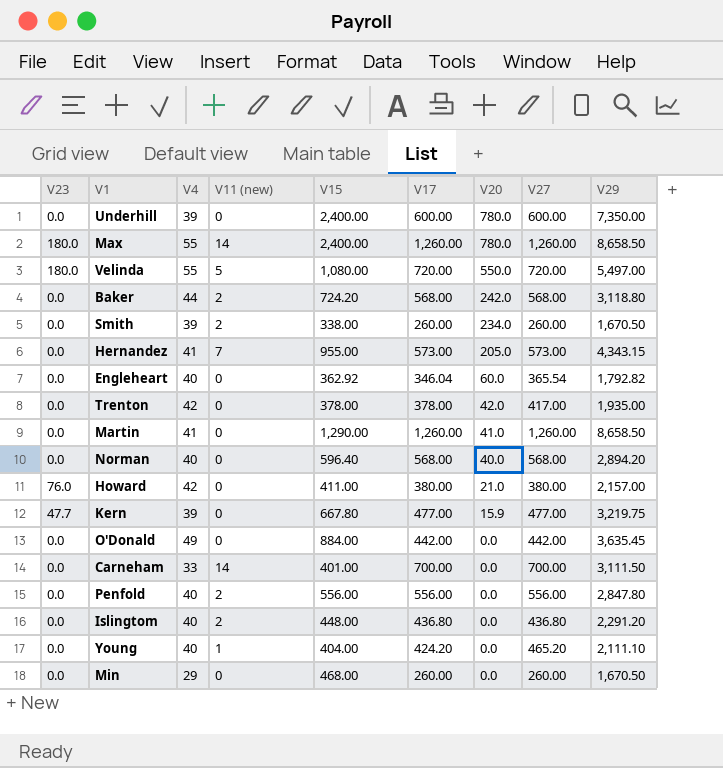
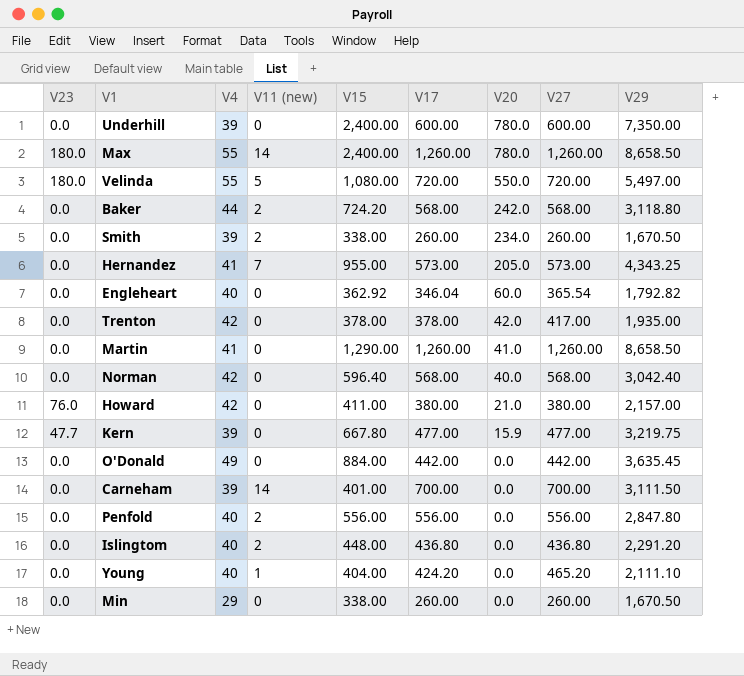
Hernandez | V29: 4,343.15 -> 4,343.25
Norman | V4: 40 -> 42
Norman | V29: 2,894.20 -> 3,042.40
Carneham | V4: 33 -> 39
Min | V15: 468.00 -> 338.00

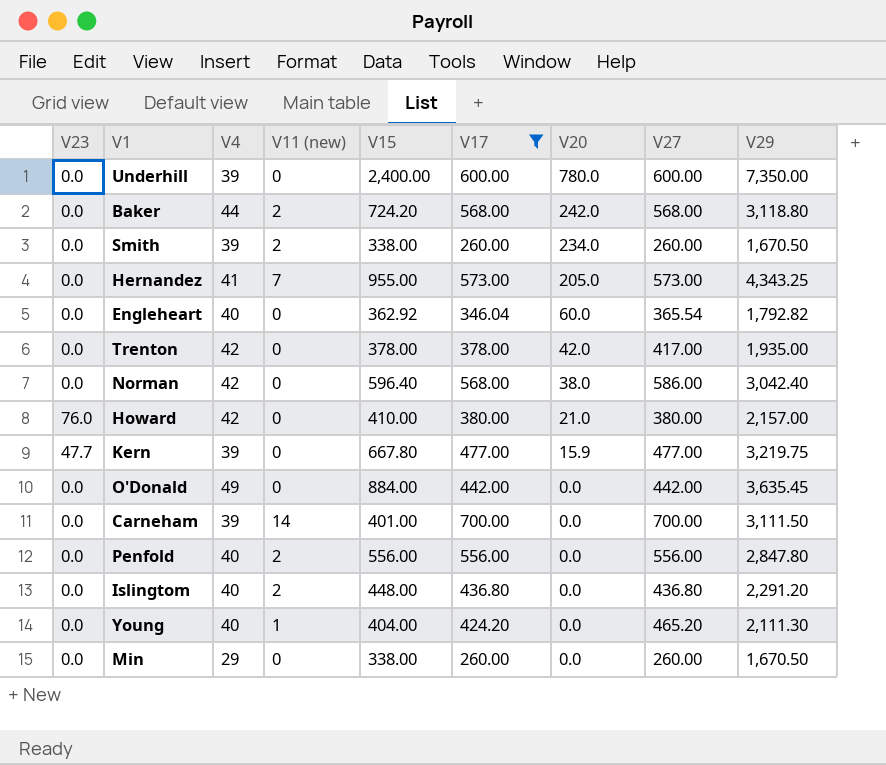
filter: none -> V17 <= 700.00
Norman | V20: 40.0 -> 38.0
Norman | V27: 568.00 -> 586.00
Howard | V15: 411.00 -> 410.00
Young | V29: 2,111.10 -> 2,111.30

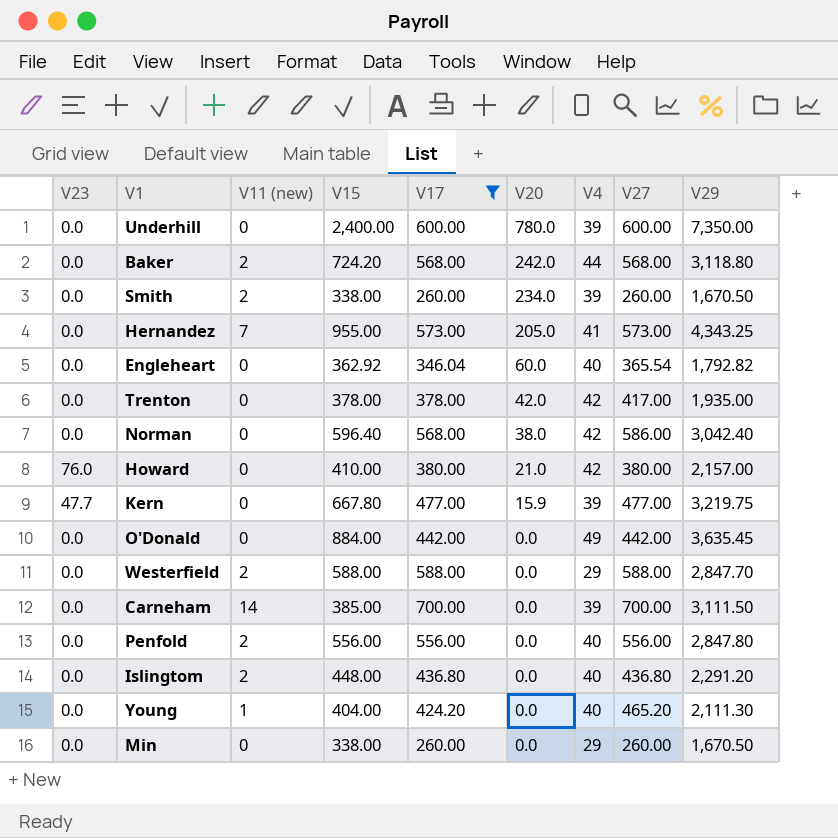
column V4 | position: 3 -> 7
row Westerfield: none -> 0.0 | 2 | 588.00 | 588.00 | 0.0 | 29 | 588.00 | 2,847.70
Carneham | V15: 401.00 -> 385.00

